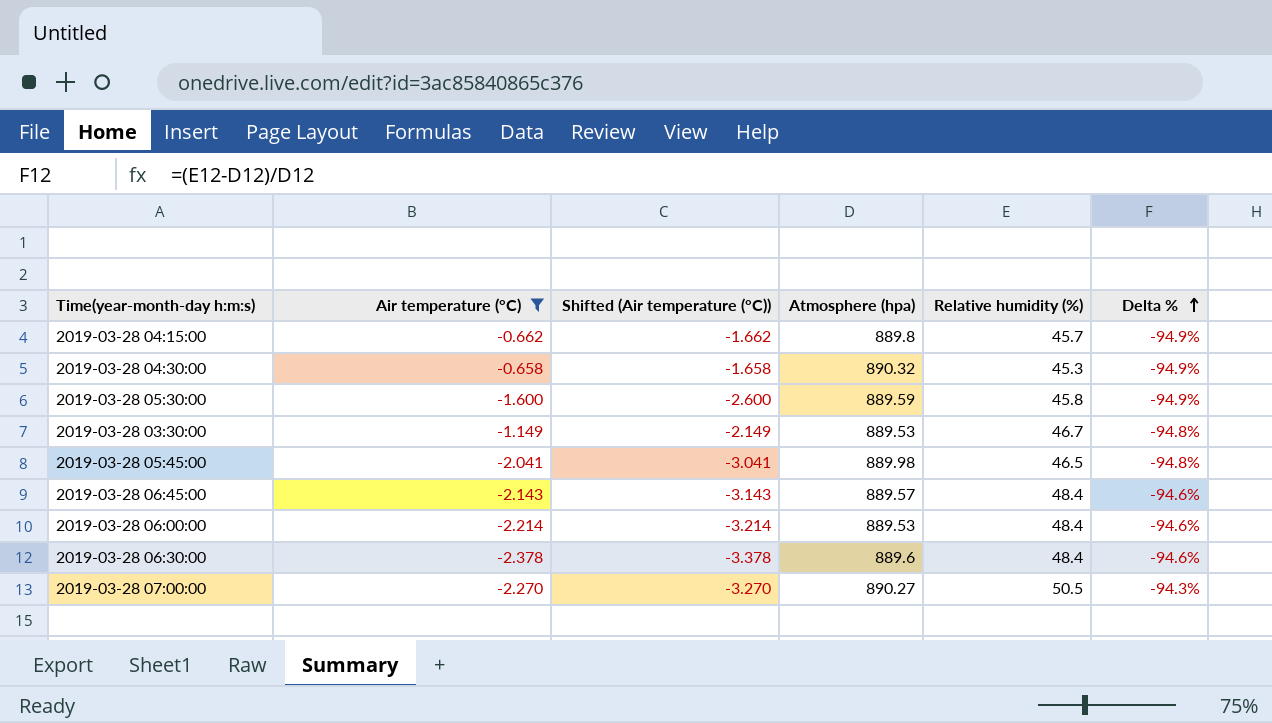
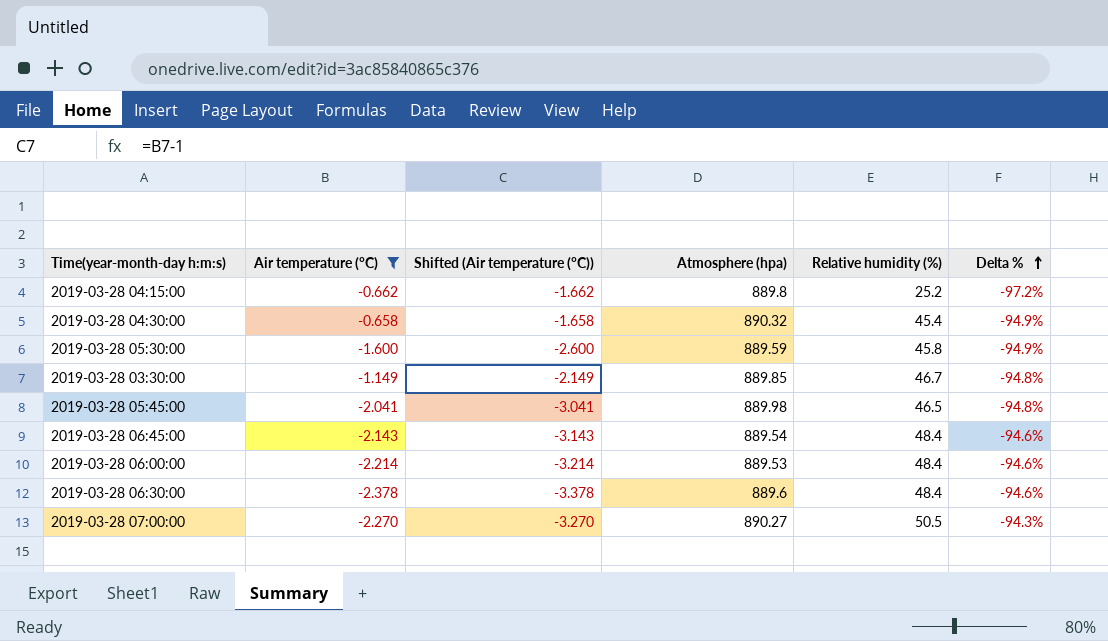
2019-03-28 04:15:00 | Relative humidity (%): 45.7 -> 25.2
2019-03-28 04:15:00 | Delta %: -94.9% -> -97.2%
2019-03-28 04:30:00 | Relative humidity (%): 45.3 -> 45.4
2019-03-28 03:30:00 | Atmosphere (hpa): 889.53 -> 889.85
2019-03-28 06:45:00 | Atmosphere (hpa): 889.57 -> 889.54

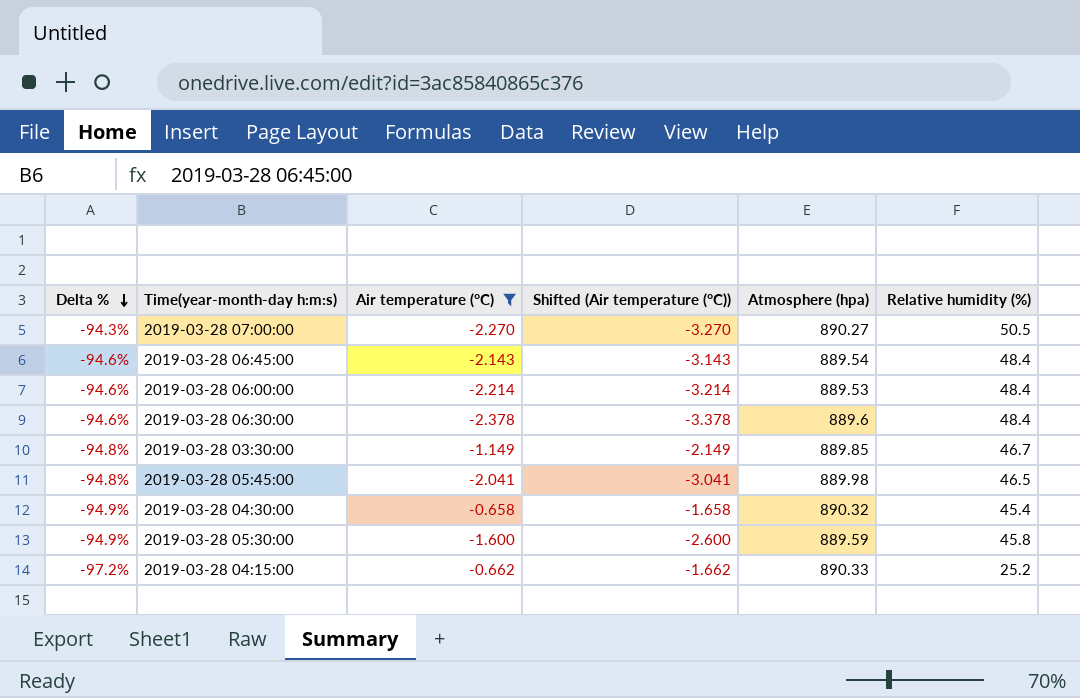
row order: Delta % ascending -> Delta % descending
column Delta % | position: 6 -> 1
2019-03-28 04:15:00 | Atmosphere (hpa): 889.8 -> 890.33

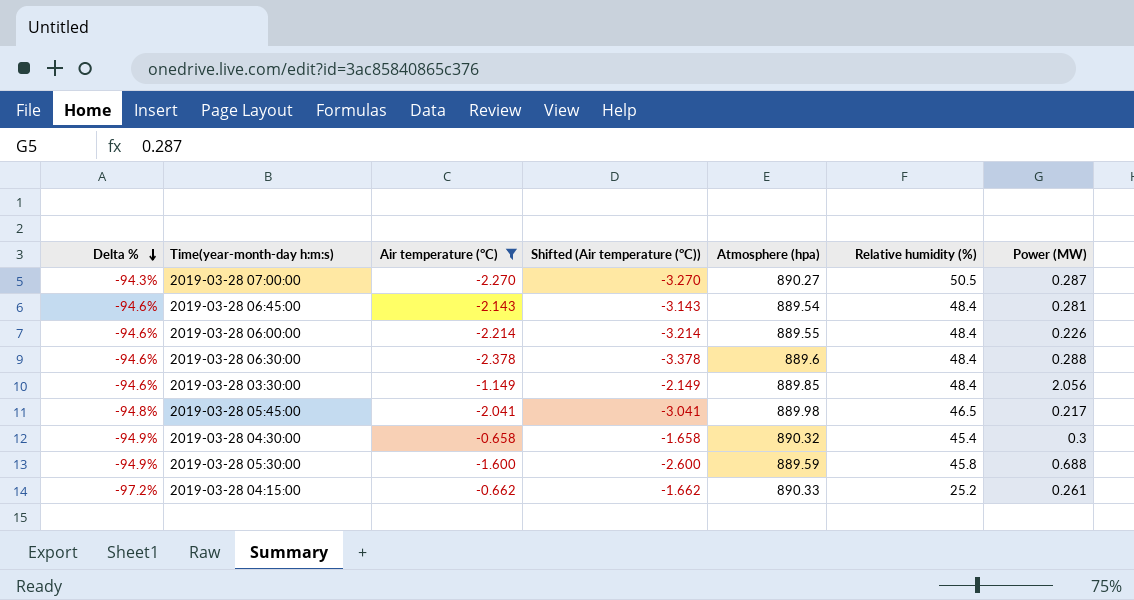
column Power (MW) | position: none -> 7
2019-03-28 06:00:00 | Atmosphere (hpa): 889.53 -> 889.55
2019-03-28 03:30:00 | Delta %: -94.8% -> -94.6%
2019-03-28 03:30:00 | Relative humidity (%): 46.7 -> 48.4

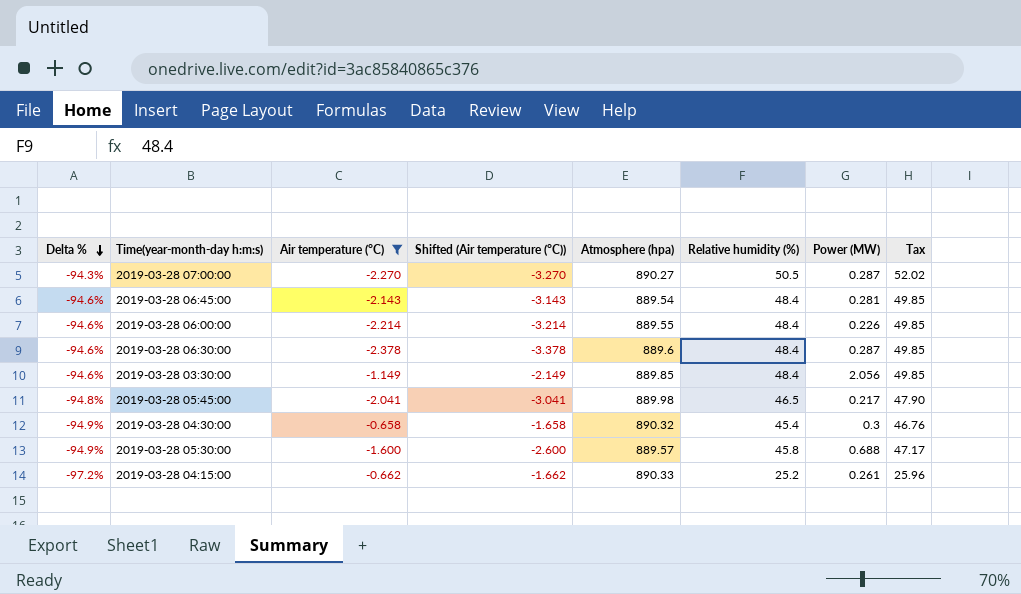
column Tax | formula: none -> [Relative humidity (%)] * 1.03
2019-03-28 06:30:00 | Power (MW): 0.288 -> 0.287
2019-03-28 05:30:00 | Atmosphere (hpa): 889.59 -> 889.57

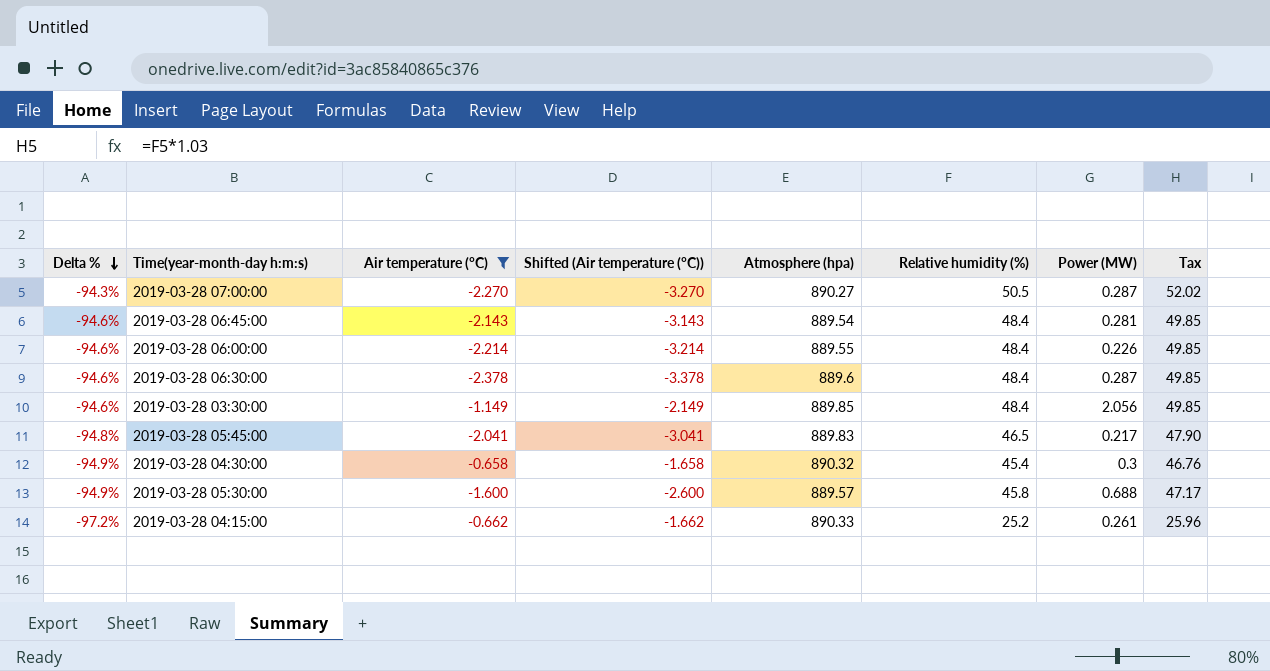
2019-03-28 05:45:00 | Atmosphere (hpa): 889.98 -> 889.83

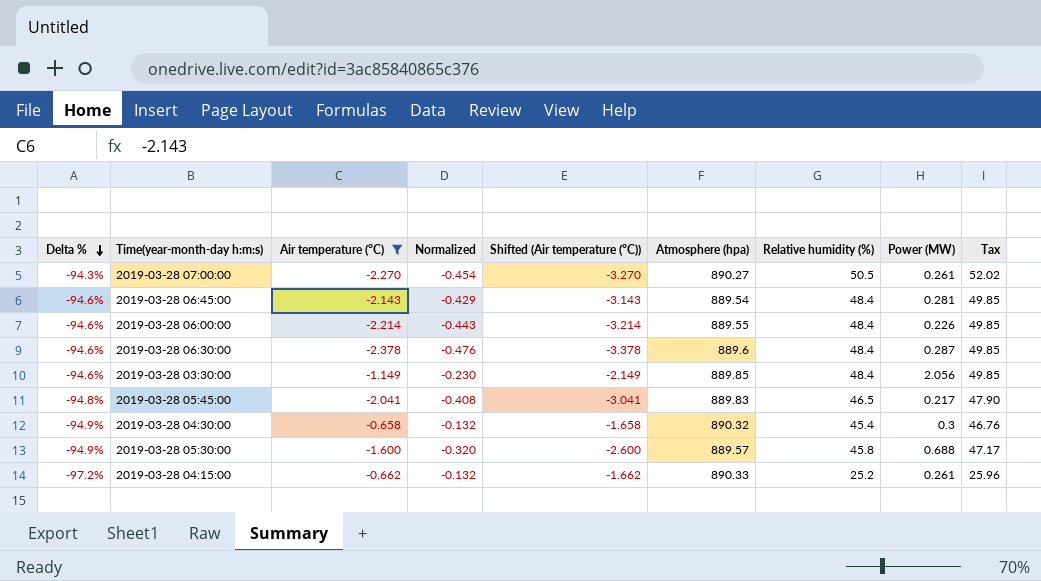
column Normalized | formula: none -> [Air temperature (°C)] * 0.2
2019-03-28 07:00:00 | Power (MW): 0.287 -> 0.261

